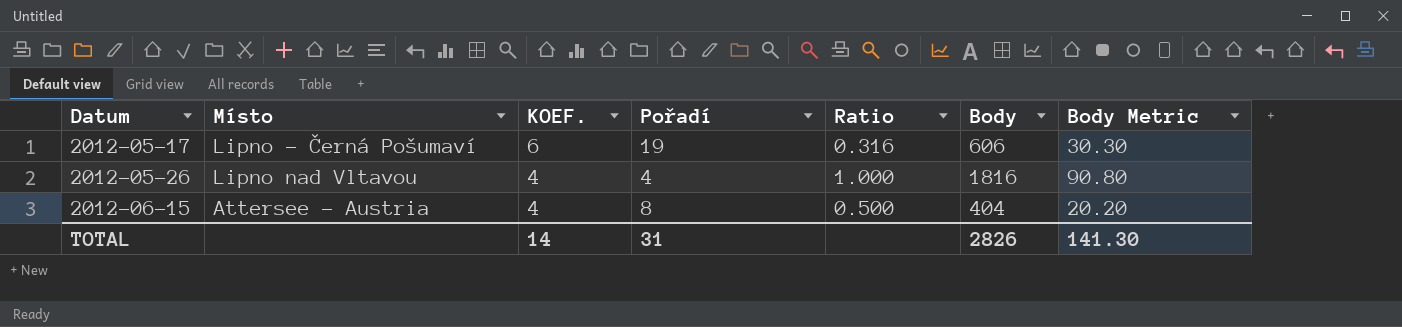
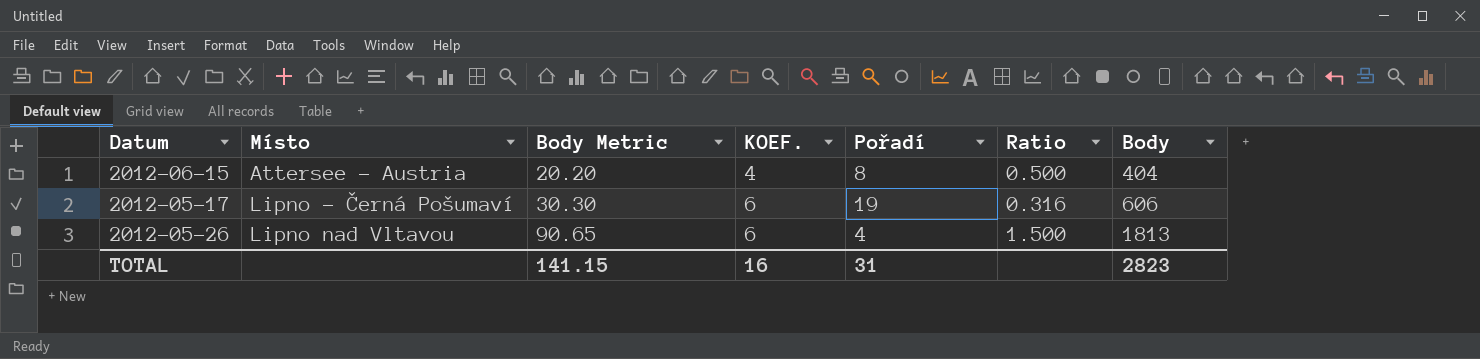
row order: Datum ascending -> Místo ascending
column Body Metric | position: 7 -> 3
2012-05-26 | Body Metric: 90.80 -> 90.65
2012-05-26 | KOEF.: 4 -> 6
2012-05-26 | Ratio: 1.000 -> 1.500
2012-05-26 | Body: 1816 -> 1813
TOTAL | Body Metric: 141.30 -> 141.15
TOTAL | KOEF.: 14 -> 16
TOTAL | Body: 2826 -> 2823

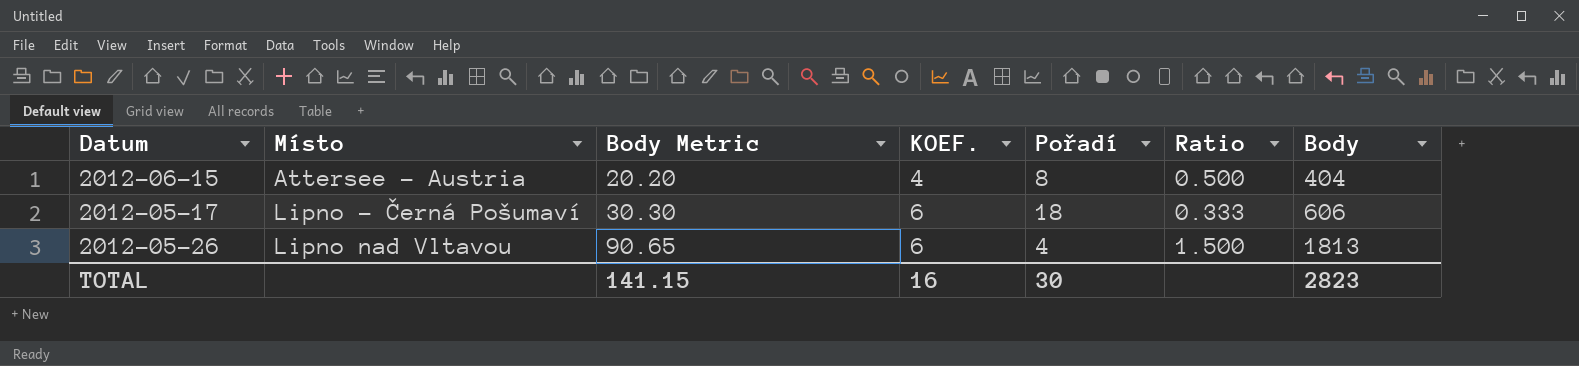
2012-05-17 | Pořadí: 19 -> 18
2012-05-17 | Ratio: 0.316 -> 0.333
TOTAL | Pořadí: 31 -> 30

